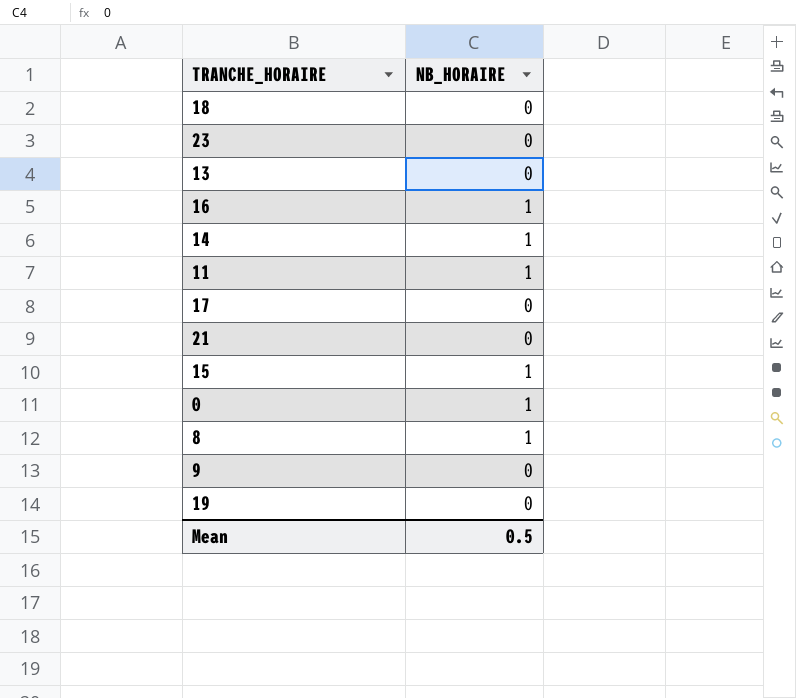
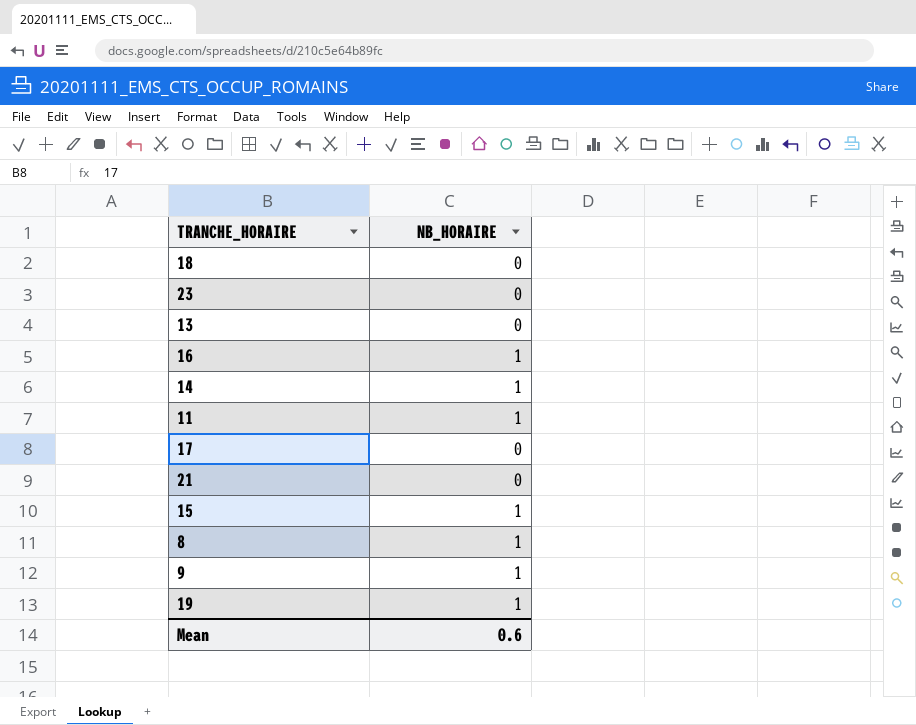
row 0: 1 -> none
9 | NB_HORAIRE: 0 -> 1
19 | NB_HORAIRE: 0 -> 1
Mean | NB_HORAIRE: 0.5 -> 0.6

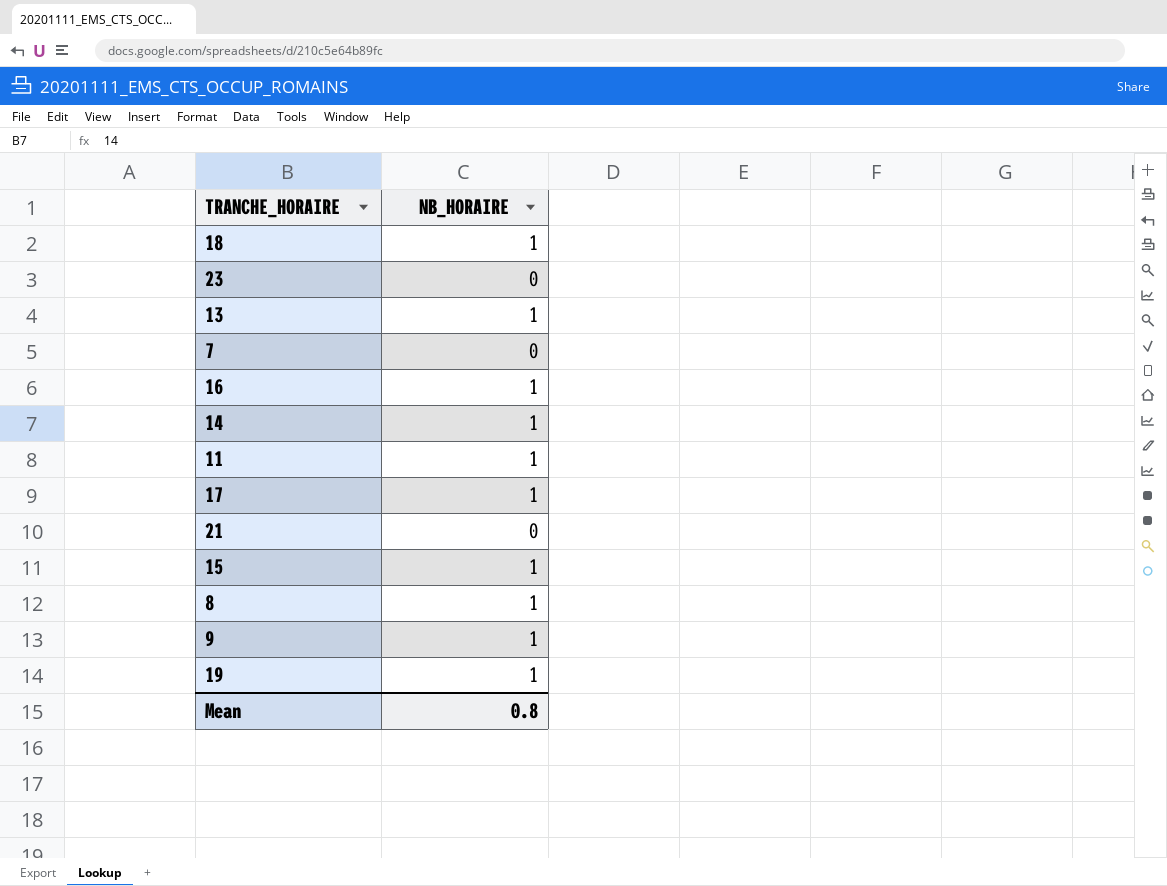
18 | NB_HORAIRE: 0 -> 1
13 | NB_HORAIRE: 0 -> 1
row 7: none -> 0
17 | NB_HORAIRE: 0 -> 1
Mean | NB_HORAIRE: 0.6 -> 0.8

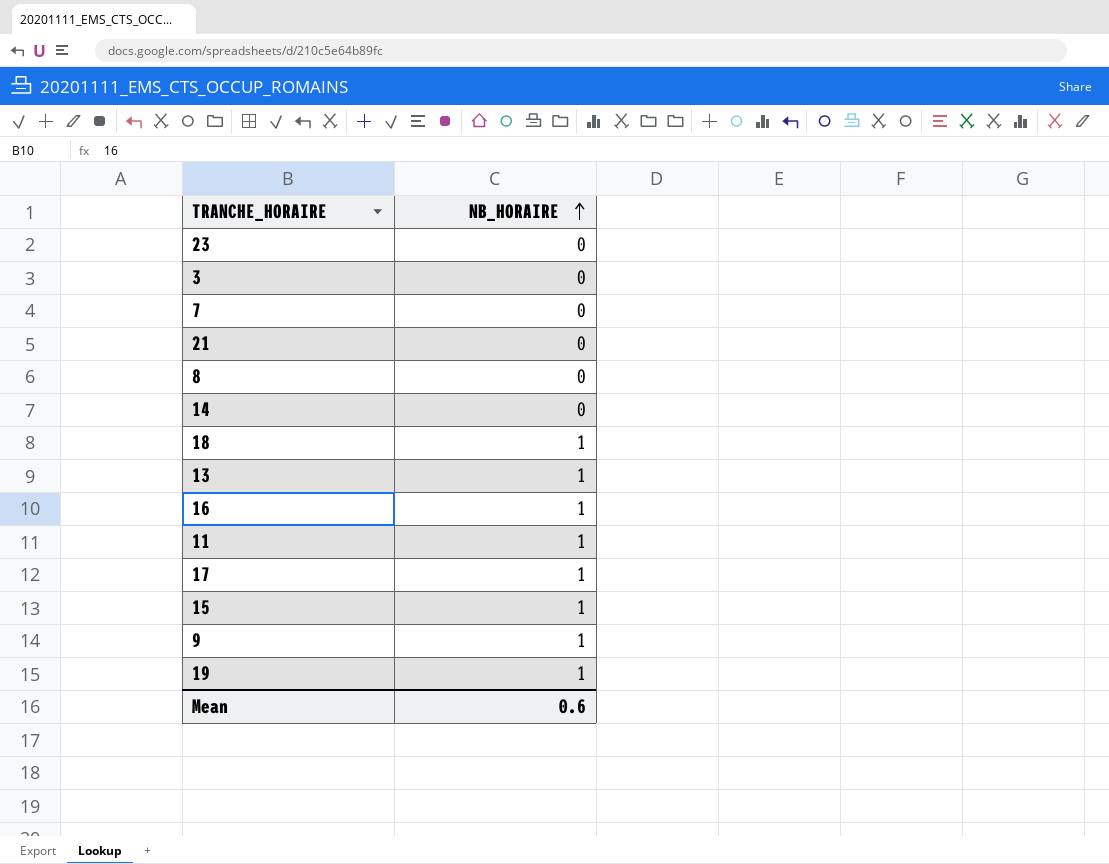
row order: none -> NB_HORAIRE ascending
row 3: none -> 0
8 | NB_HORAIRE: 1 -> 0
14 | NB_HORAIRE: 1 -> 0
Mean | NB_HORAIRE: 0.8 -> 0.6

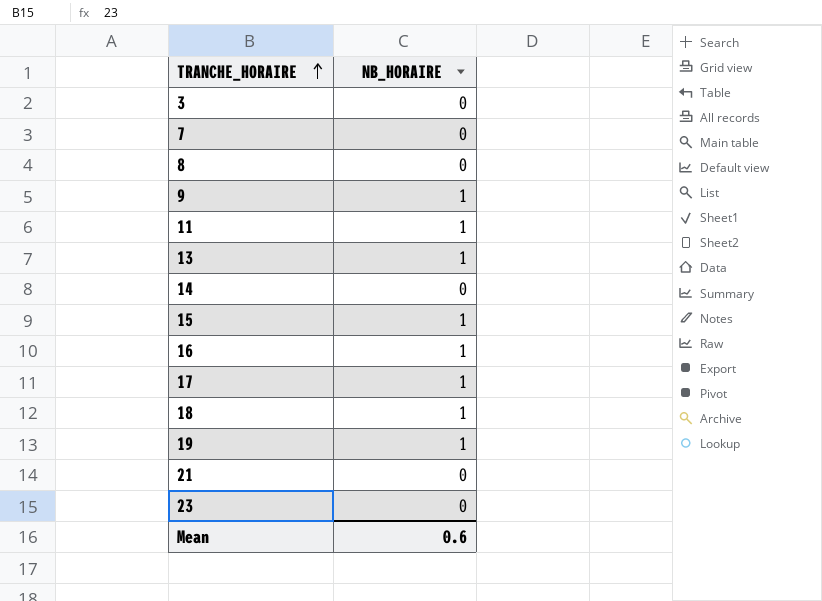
row order: NB_HORAIRE ascending -> TRANCHE_HORAIRE ascending

